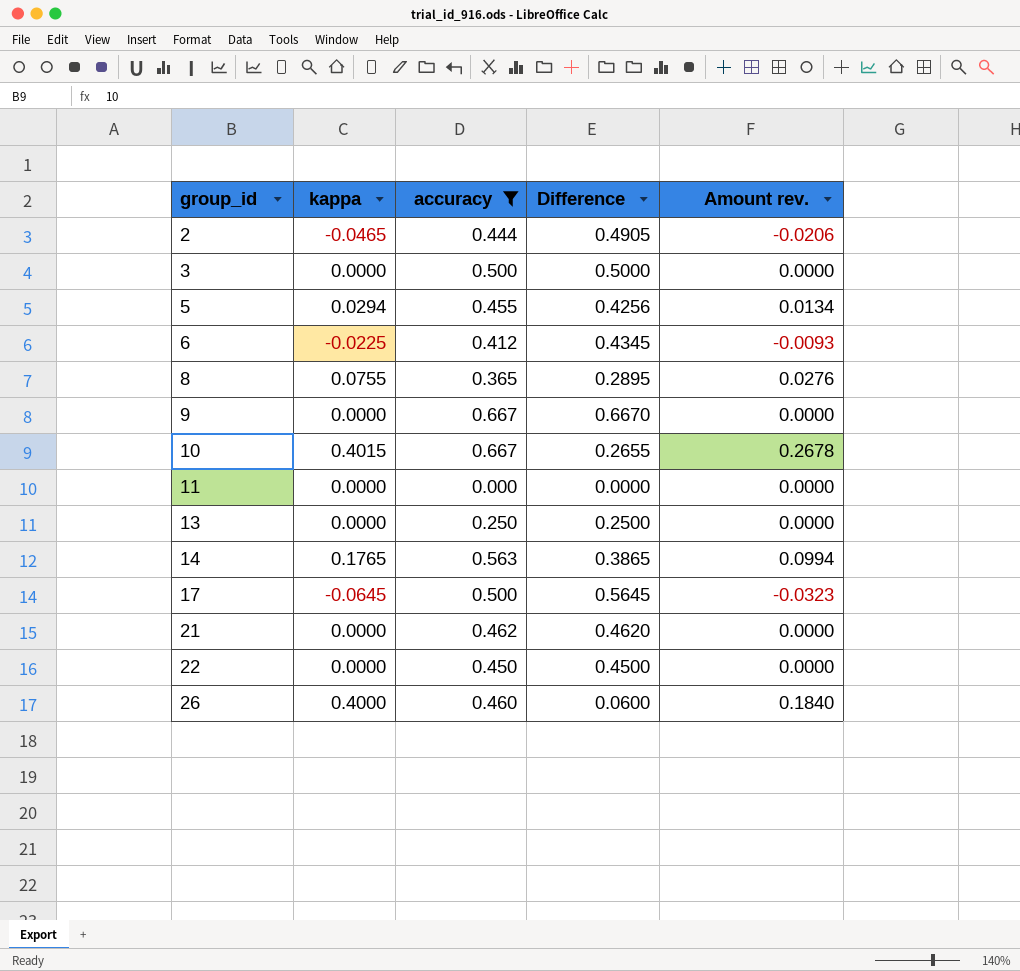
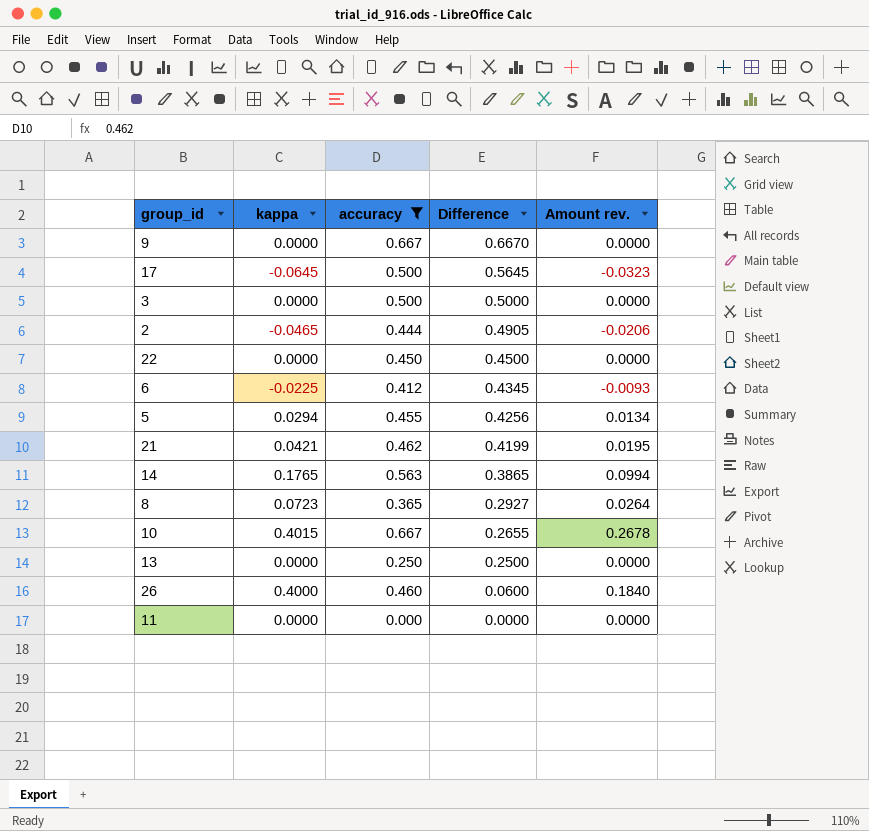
row order: group_id ascending -> Difference descending
21 | kappa: 0.0000 -> 0.0421
21 | Difference: 0.4620 -> 0.4199
21 | Amount rev.: 0.0000 -> 0.0195
8 | kappa: 0.0755 -> 0.0723
8 | Difference: 0.2895 -> 0.2927
8 | Amount rev.: 0.0276 -> 0.0264

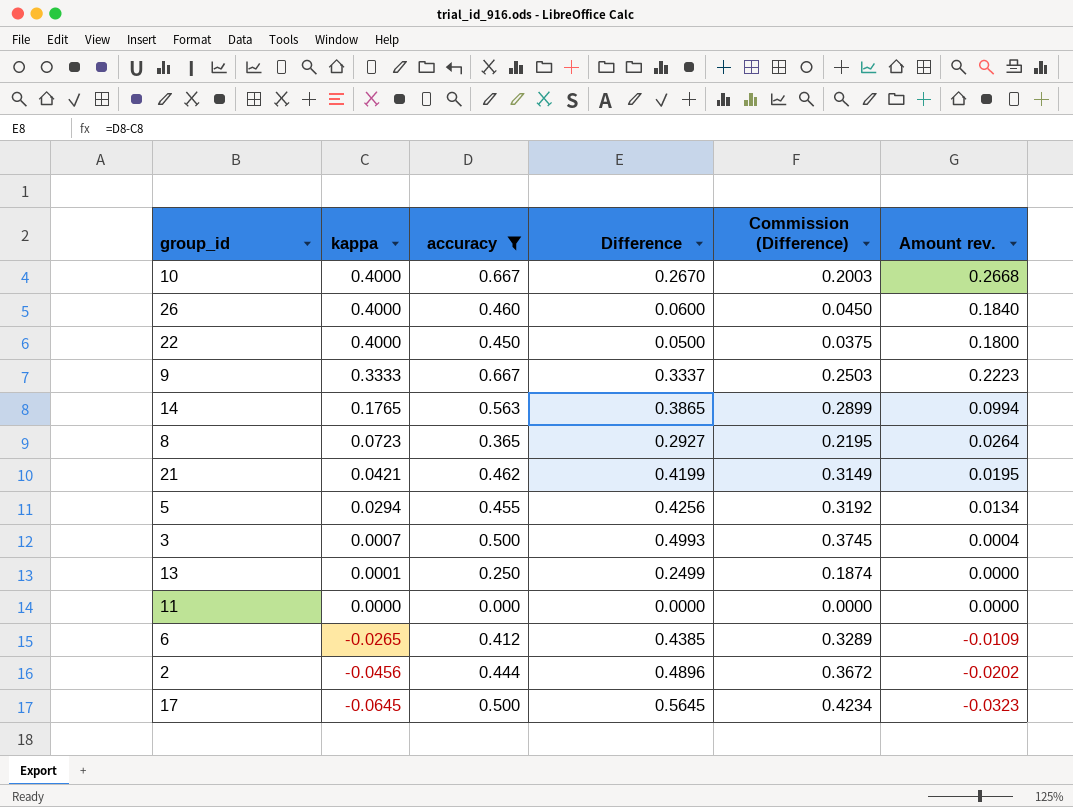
row order: Difference descending -> kappa descending
column Commission (Difference) | formula: none -> [Difference] * 0.75
10 | kappa: 0.4015 -> 0.4000
10 | Difference: 0.2655 -> 0.2670
10 | Amount rev.: 0.2678 -> 0.2668
22 | kappa: 0.0000 -> 0.4000
22 | Difference: 0.4500 -> 0.0500
22 | Amount rev.: 0.0000 -> 0.1800
9 | kappa: 0.0000 -> 0.3333
9 | Difference: 0.6670 -> 0.3337
9 | Amount rev.: 0.0000 -> 0.2223
3 | kappa: 0.0000 -> 0.0007
3 | Difference: 0.5000 -> 0.4993
3 | Amount rev.: 0.0000 -> 0.0004
13 | kappa: 0.0000 -> 0.0001
13 | Difference: 0.2500 -> 0.2499
6 | kappa: -0.0225 -> -0.0265
6 | Difference: 0.4345 -> 0.4385
6 | Amount rev.: -0.0093 -> -0.0109
2 | kappa: -0.0465 -> -0.0456
2 | Difference: 0.4905 -> 0.4896
2 | Amount rev.: -0.0206 -> -0.0202

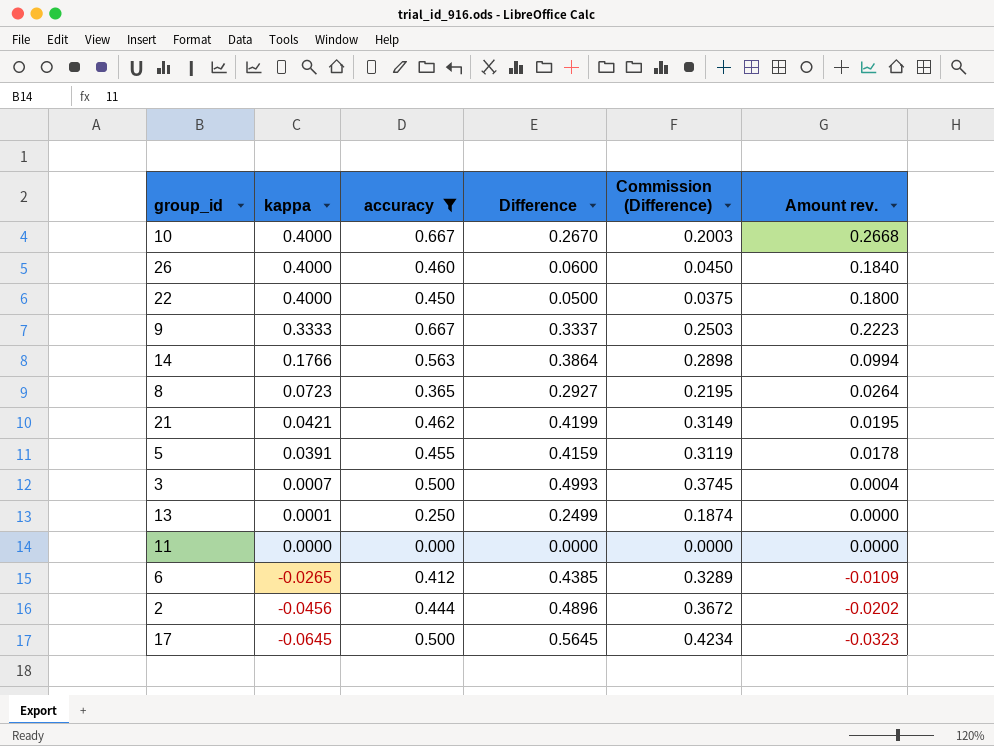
14 | kappa: 0.1765 -> 0.1766
14 | Difference: 0.3865 -> 0.3864
14 | Commission (Difference): 0.2899 -> 0.2898
5 | kappa: 0.0294 -> 0.0391
5 | Difference: 0.4256 -> 0.4159
5 | Commission (Difference): 0.3192 -> 0.3119
5 | Amount rev.: 0.0134 -> 0.0178

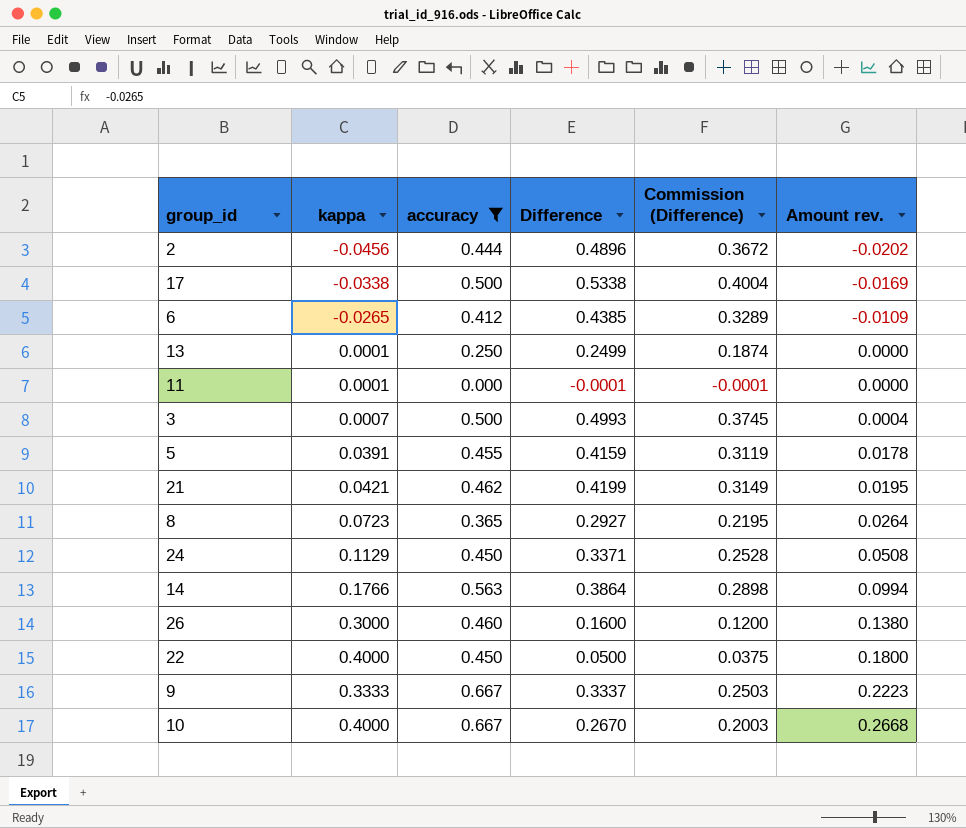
row order: kappa descending -> Amount rev. ascending
17 | kappa: -0.0645 -> -0.0338
17 | Difference: 0.5645 -> 0.5338
17 | Commission (Difference): 0.4234 -> 0.4004
17 | Amount rev.: -0.0323 -> -0.0169
11 | kappa: 0.0000 -> 0.0001
11 | Difference: 0.0000 -> -0.0001
11 | Commission (Difference): 0.0000 -> -0.0001
row 24: none -> 0.1129 | 0.450 | 0.3371 | 0.2528 | 0.0508
26 | kappa: 0.4000 -> 0.3000
26 | Difference: 0.0600 -> 0.1600
26 | Commission (Difference): 0.0450 -> 0.1200
26 | Amount rev.: 0.1840 -> 0.1380

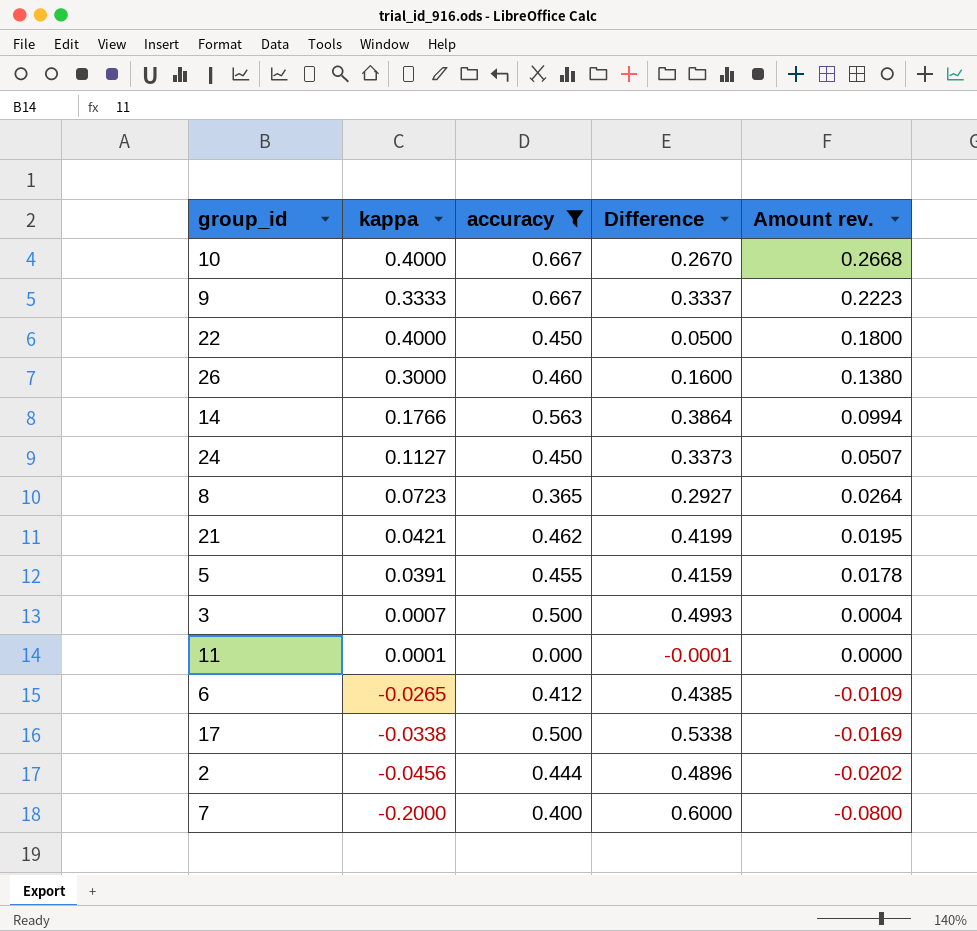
row order: Amount rev. ascending -> Amount rev. descending
column Commission (Difference) | formula: [Difference] * 0.75 -> none
row 13: 0.0001 | 0.250 | 0.2499 | 0.1874 | 0.0000 -> none
24 | kappa: 0.1129 -> 0.1127
24 | Difference: 0.3371 -> 0.3373
24 | Amount rev.: 0.0508 -> 0.0507
row 7: none -> -0.2000 | 0.400 | 0.6000 | -0.0800

